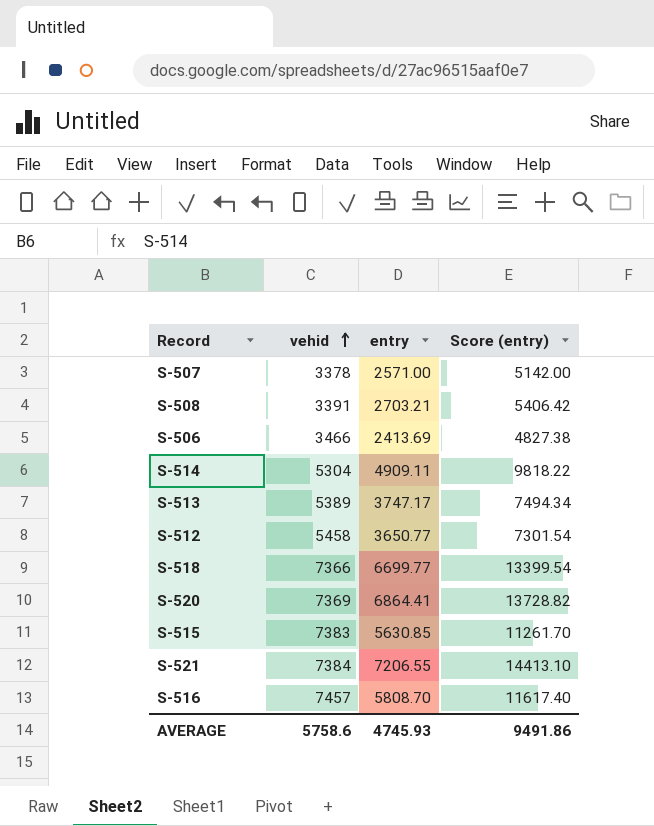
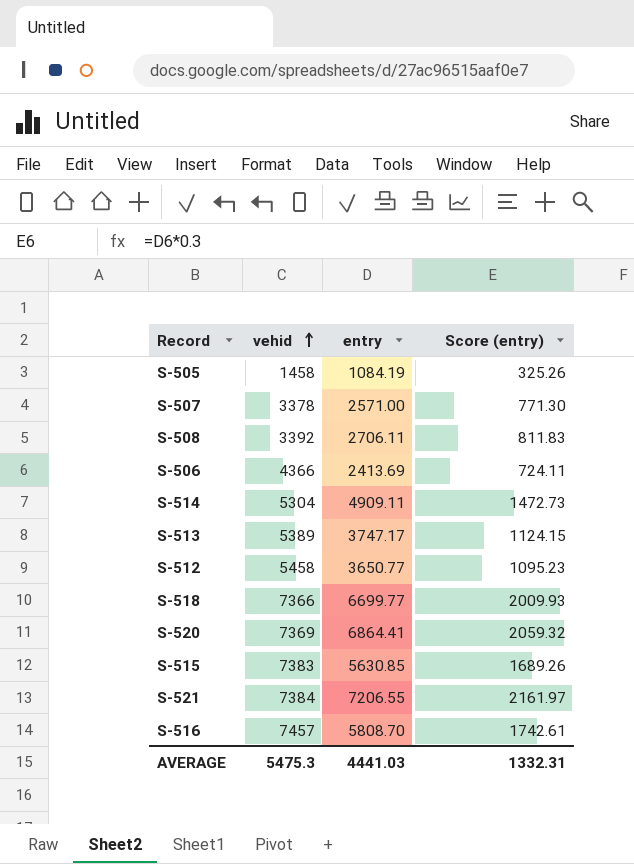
column Score (entry) | formula: [entry] * 2 -> [entry] * 0.3
row S-505: none -> 1458 | 1084.19 | 325.26
S-508 | vehid: 3391 -> 3392
S-508 | entry: 2703.21 -> 2706.11
S-506 | vehid: 3466 -> 4366
AVERAGE | vehid: 5758.6 -> 5475.3
AVERAGE | entry: 4745.93 -> 4441.03
AVERAGE | Score (entry): 9491.86 -> 1332.31

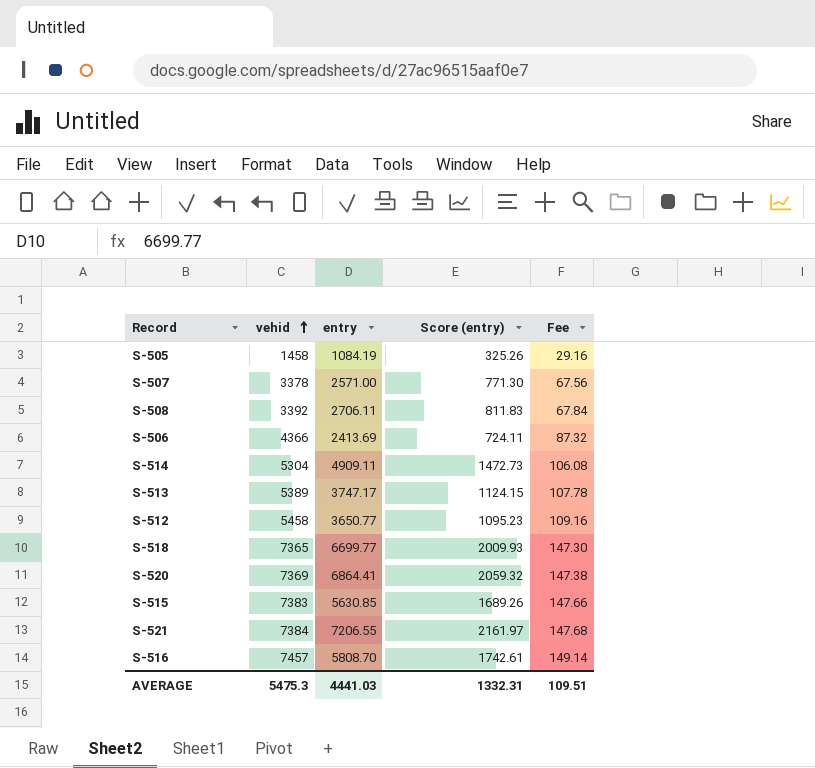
column Fee | formula: none -> [vehid] * 0.02
S-518 | vehid: 7366 -> 7365

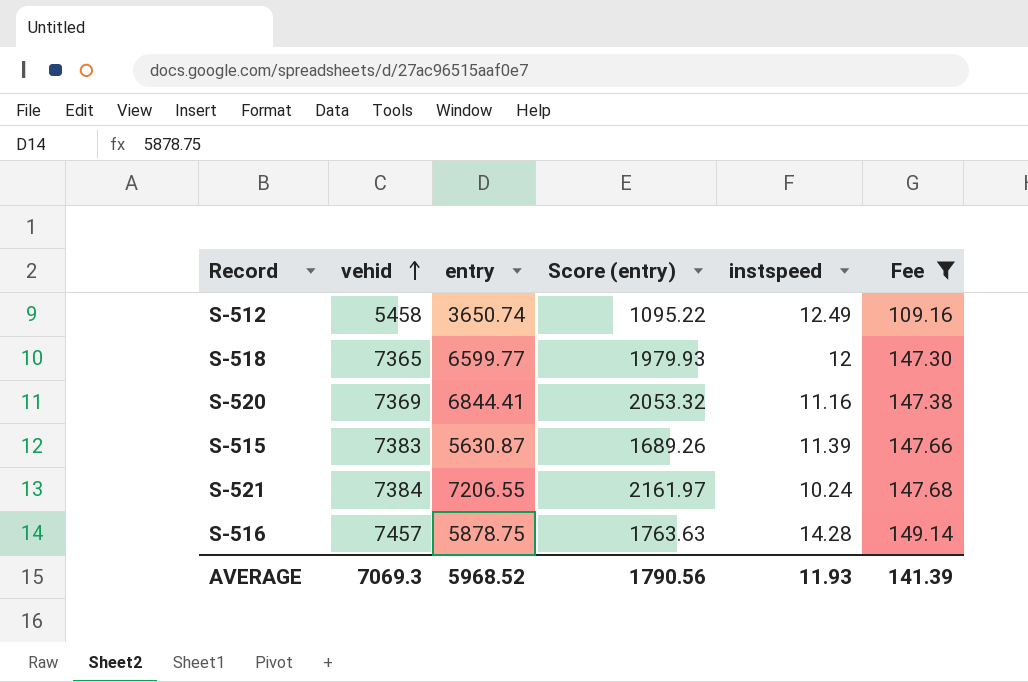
filter: none -> Fee >= 109.16
column instspeed | position: none -> 5
S-512 | entry: 3650.77 -> 3650.74
S-512 | Score (entry): 1095.23 -> 1095.22
S-518 | entry: 6699.77 -> 6599.77
S-518 | Score (entry): 2009.93 -> 1979.93
S-520 | entry: 6864.41 -> 6844.41
S-520 | Score (entry): 2059.32 -> 2053.32
S-515 | entry: 5630.85 -> 5630.87
S-516 | entry: 5808.70 -> 5878.75
S-516 | Score (entry): 1742.61 -> 1763.63
AVERAGE | vehid: 5475.3 -> 7069.3
AVERAGE | entry: 4441.03 -> 5968.52
AVERAGE | Score (entry): 1332.31 -> 1790.56
AVERAGE | Fee: 109.51 -> 141.39

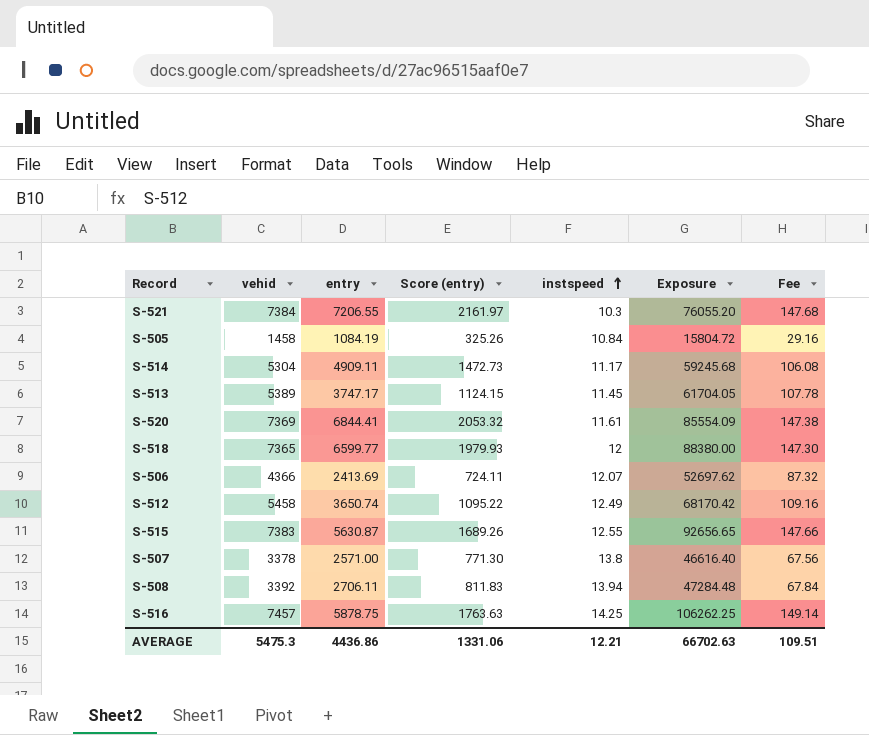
filter: Fee >= 109.16 -> none
row order: vehid ascending -> instspeed ascending
column Exposure | formula: none -> [vehid] * [instspeed]
S-521 | instspeed: 10.24 -> 10.3
S-520 | instspeed: 11.16 -> 11.61
S-515 | instspeed: 11.39 -> 12.55
S-516 | instspeed: 14.28 -> 14.25
AVERAGE | vehid: 7069.3 -> 5475.3
AVERAGE | entry: 5968.52 -> 4436.86
AVERAGE | Score (entry): 1790.56 -> 1331.06
AVERAGE | instspeed: 11.93 -> 12.21
AVERAGE | Fee: 141.39 -> 109.51

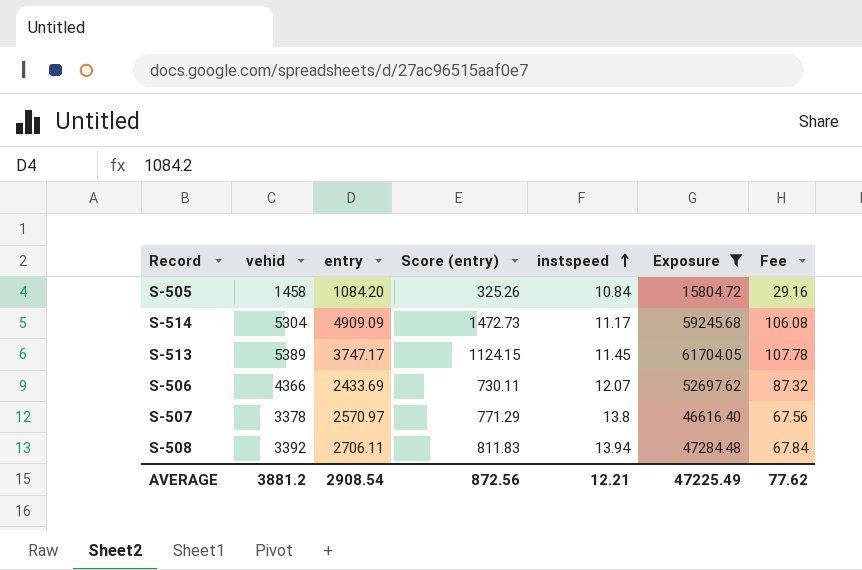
filter: none -> Exposure <= 61704.05
S-505 | entry: 1084.19 -> 1084.20
S-514 | entry: 4909.11 -> 4909.09
S-506 | entry: 2413.69 -> 2433.69
S-506 | Score (entry): 724.11 -> 730.11
S-507 | entry: 2571.00 -> 2570.97
S-507 | Score (entry): 771.30 -> 771.29
AVERAGE | vehid: 5475.3 -> 3881.2
AVERAGE | entry: 4436.86 -> 2908.54
AVERAGE | Score (entry): 1331.06 -> 872.56
AVERAGE | Exposure: 66702.63 -> 47225.49
AVERAGE | Fee: 109.51 -> 77.62

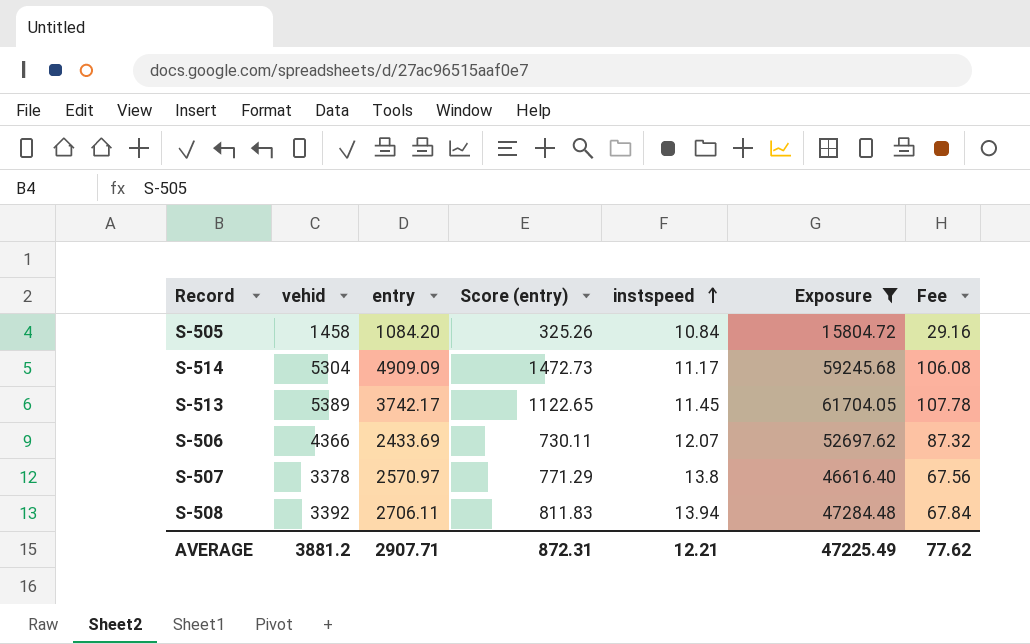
S-513 | entry: 3747.17 -> 3742.17
S-513 | Score (entry): 1124.15 -> 1122.65
AVERAGE | entry: 2908.54 -> 2907.71
AVERAGE | Score (entry): 872.56 -> 872.31

